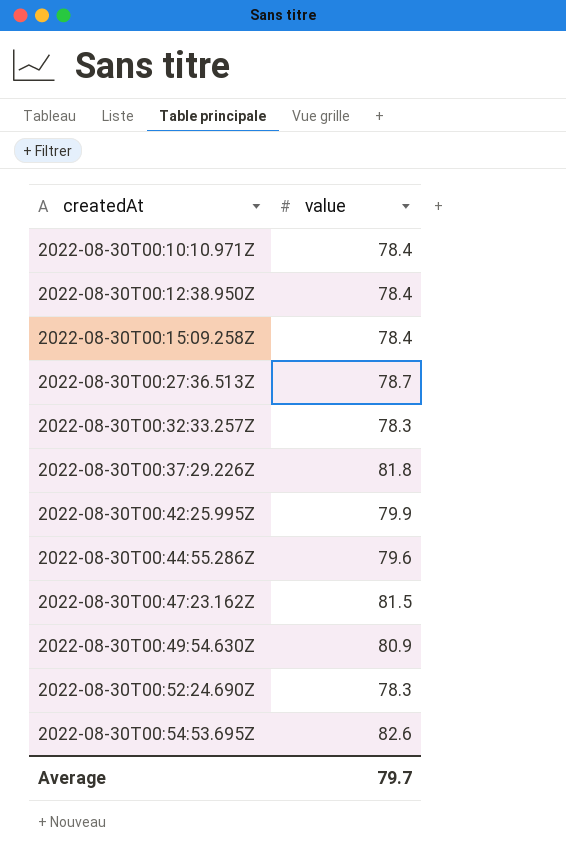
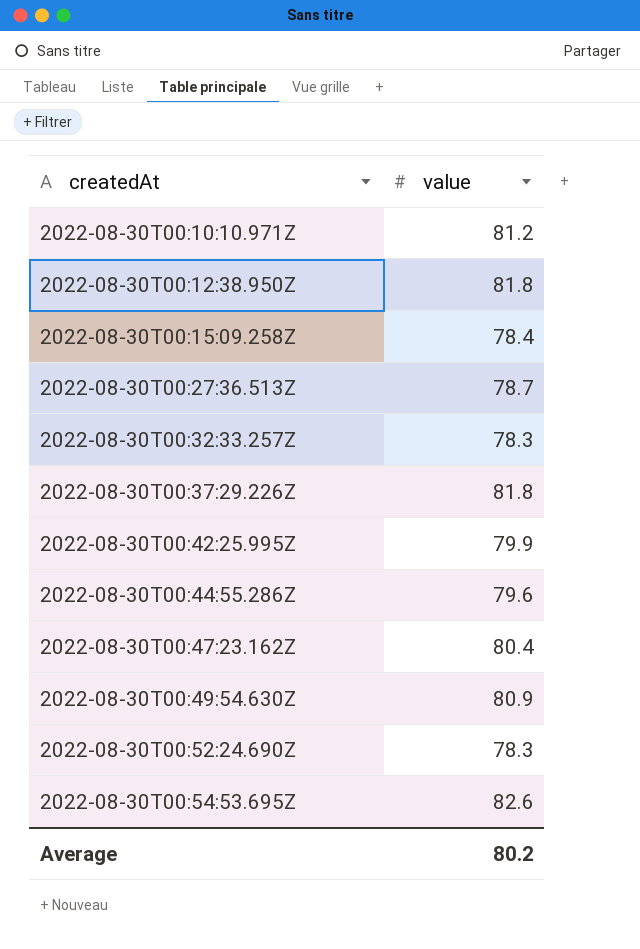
2022-08-30T00:10:10.971Z | value: 78.4 -> 81.2
2022-08-30T00:12:38.950Z | value: 78.4 -> 81.8
2022-08-30T00:47:23.162Z | value: 81.5 -> 80.4
Average | value: 79.7 -> 80.2

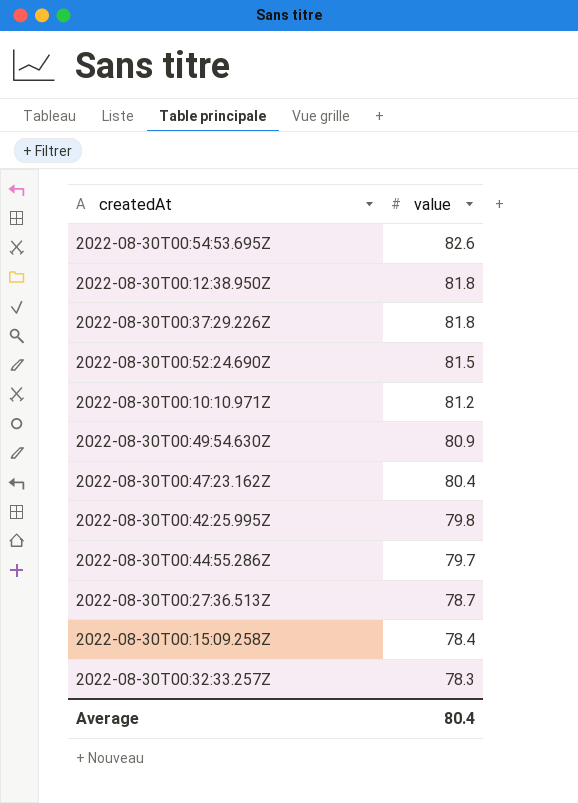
row order: createdAt ascending -> value descending
2022-08-30T00:52:24.690Z | value: 78.3 -> 81.5
2022-08-30T00:42:25.995Z | value: 79.9 -> 79.8
2022-08-30T00:44:55.286Z | value: 79.6 -> 79.7
Average | value: 80.2 -> 80.4

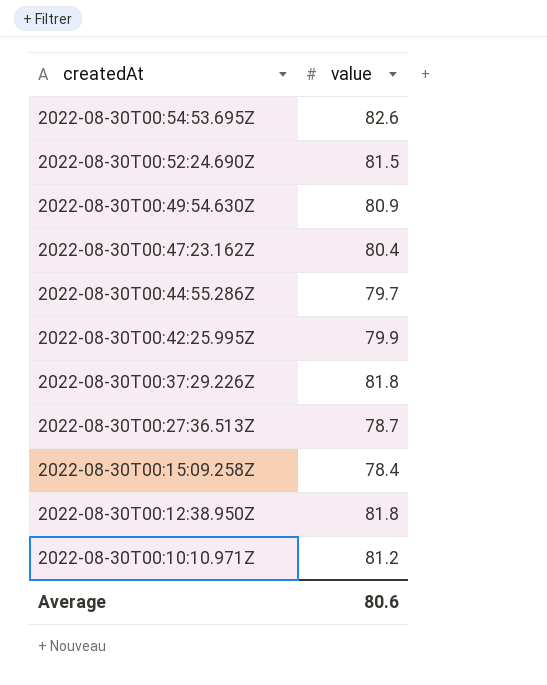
row order: value descending -> createdAt descending
row 2022-08-30T00:32:33.257Z: 78.3 -> none
2022-08-30T00:42:25.995Z | value: 79.8 -> 79.9
Average | value: 80.4 -> 80.6

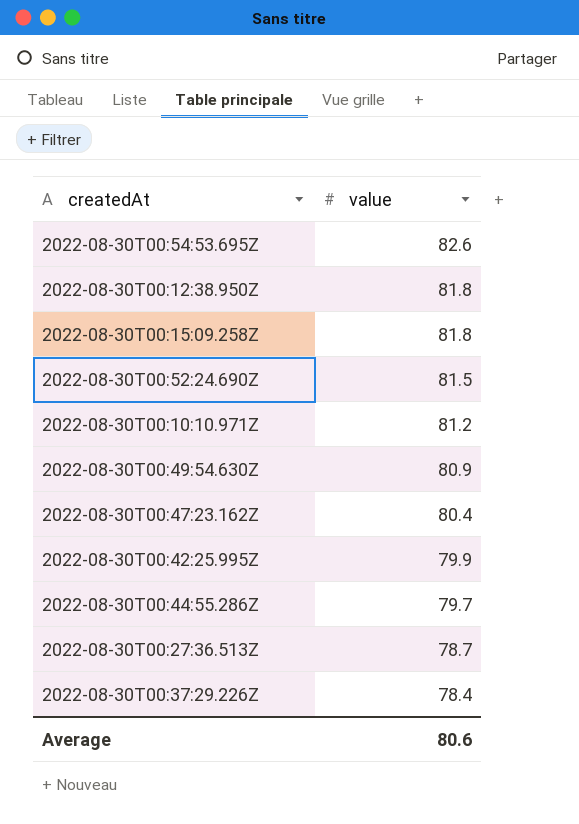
row order: createdAt descending -> value descending
2022-08-30T00:15:09.258Z | value: 78.4 -> 81.8
2022-08-30T00:37:29.226Z | value: 81.8 -> 78.4

